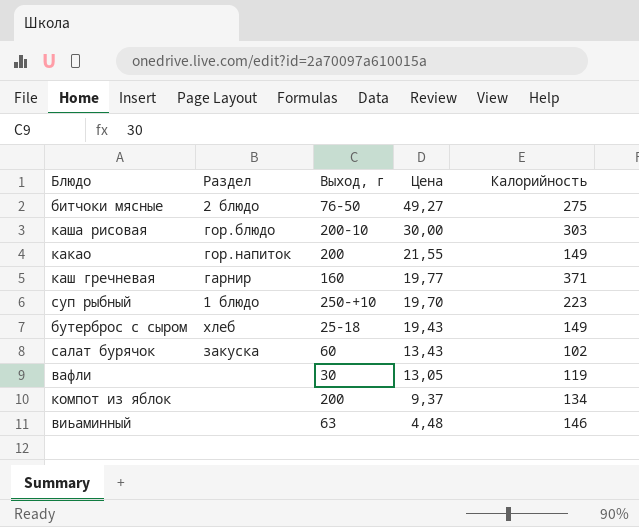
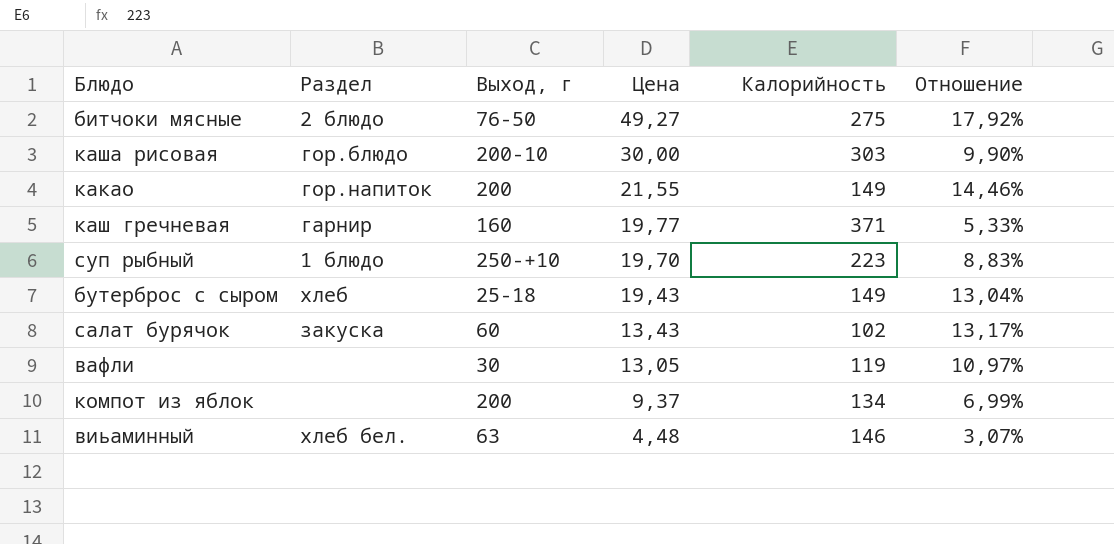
column Отношение | formula: none -> [Цена] / [Калорийность]
виьаминный | Раздел: none -> хлеб бел.

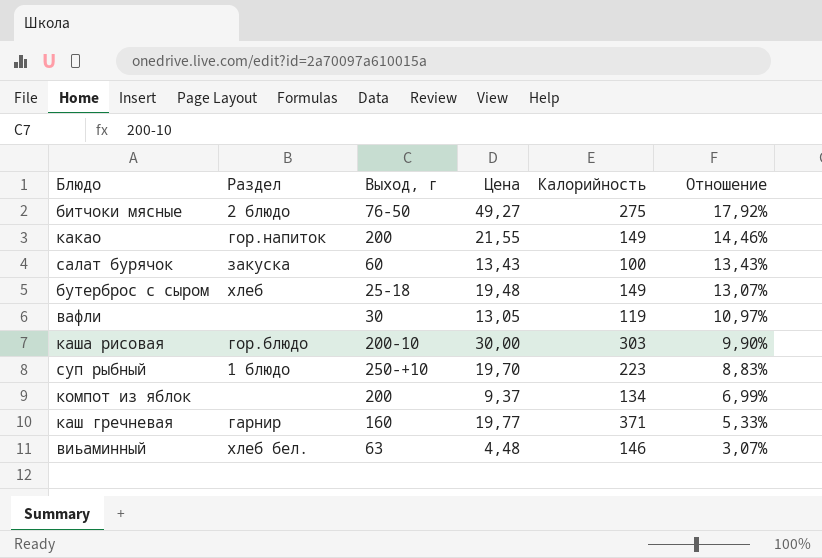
row order: Цена descending -> Отношение descending
салат бурячок | Калорийность: 102 -> 100
салат бурячок | Отношение: 13,17% -> 13,43%
бутерброс с сыром | Цена: 19,43 -> 19,48
бутерброс с сыром | Отношение: 13,04% -> 13,07%

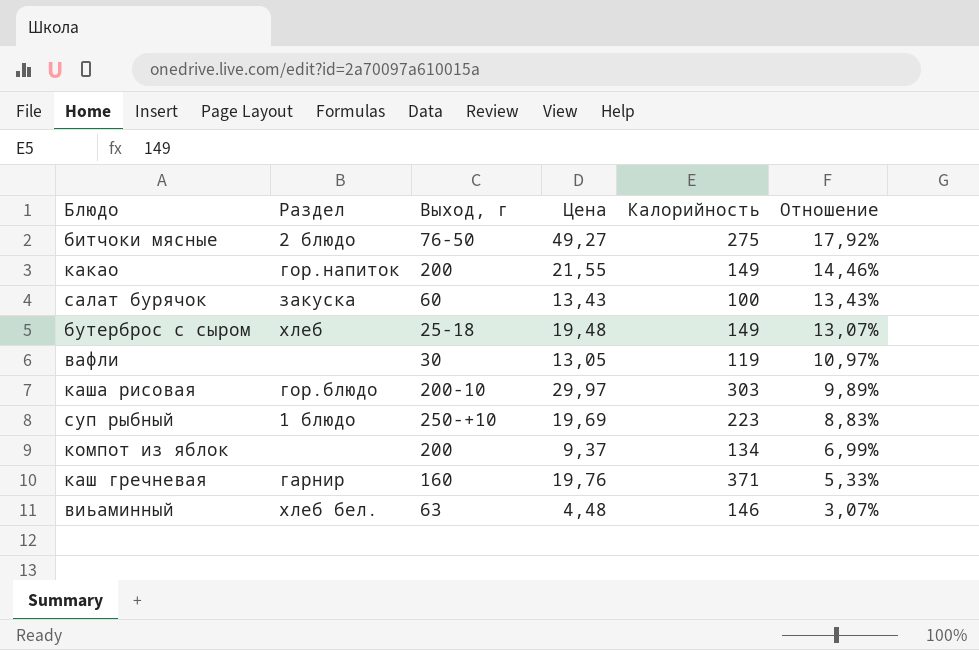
каша рисовая | Цена: 30,00 -> 29,97
каша рисовая | Отношение: 9,90% -> 9,89%
суп рыбный | Цена: 19,70 -> 19,69
каш гречневая | Цена: 19,77 -> 19,76

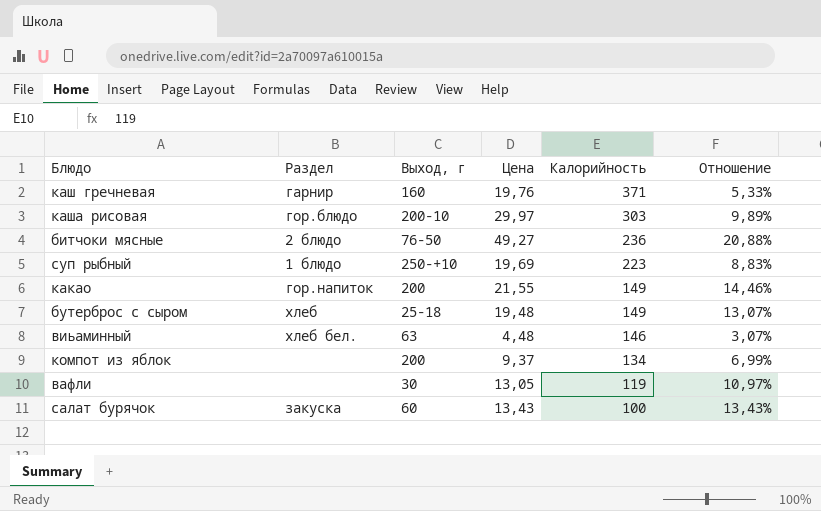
row order: Отношение descending -> Калорийность descending
битчоки мясные | Калорийность: 275 -> 236
битчоки мясные | Отношение: 17,92% -> 20,88%

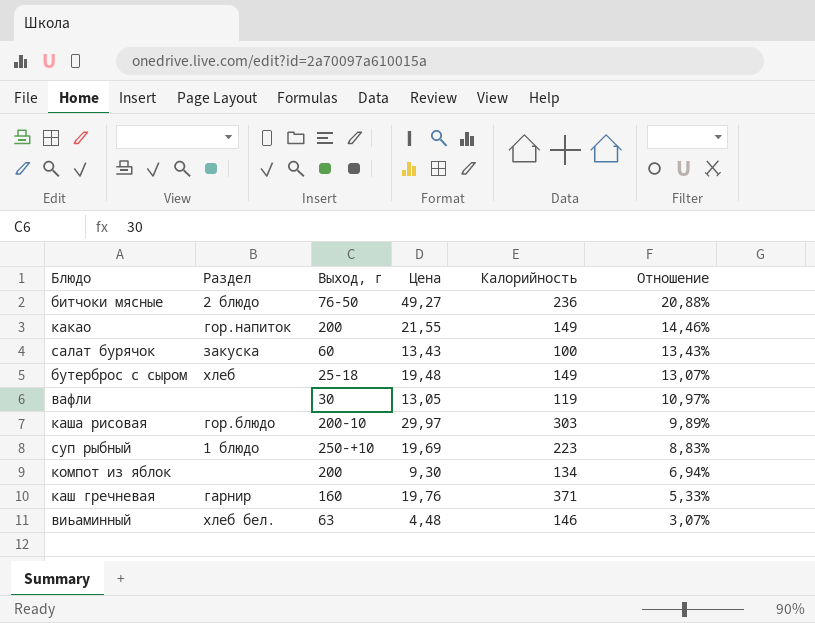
row order: Калорийность descending -> Отношение descending
компот из яблок | Цена: 9,37 -> 9,30
компот из яблок | Отношение: 6,99% -> 6,94%

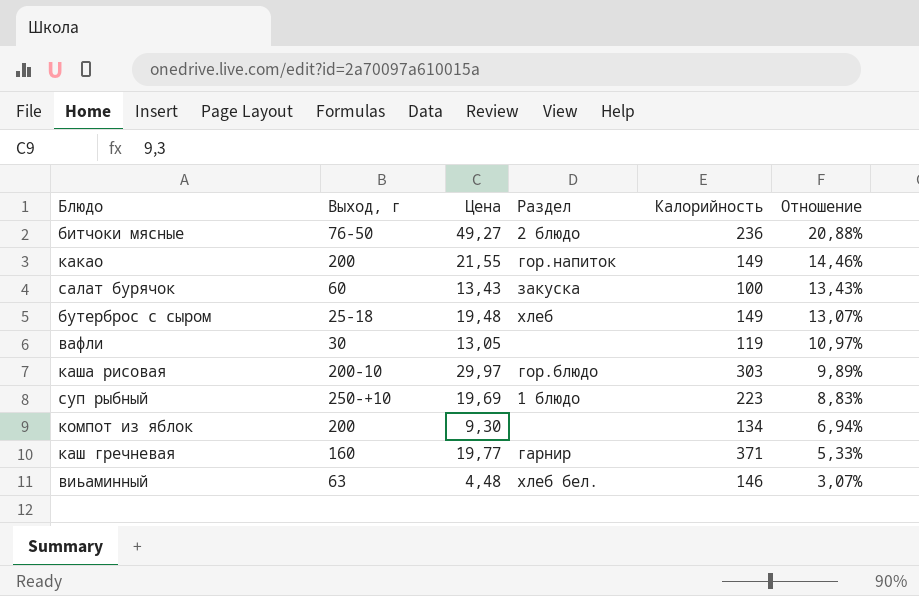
column Раздел | position: 2 -> 4
каш гречневая | Цена: 19,76 -> 19,77

